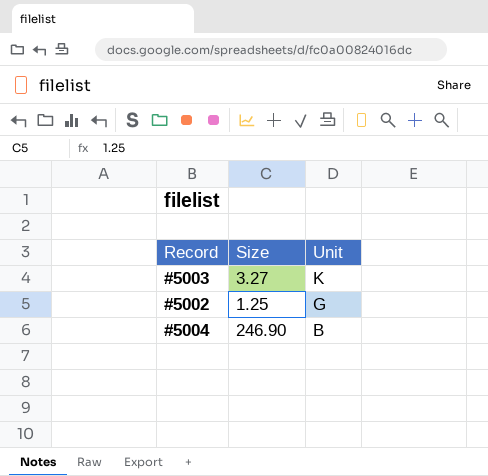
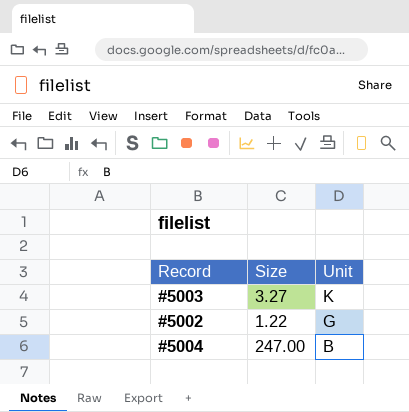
#5002 | Size: 1.25 -> 1.22
#5004 | Size: 246.90 -> 247.00

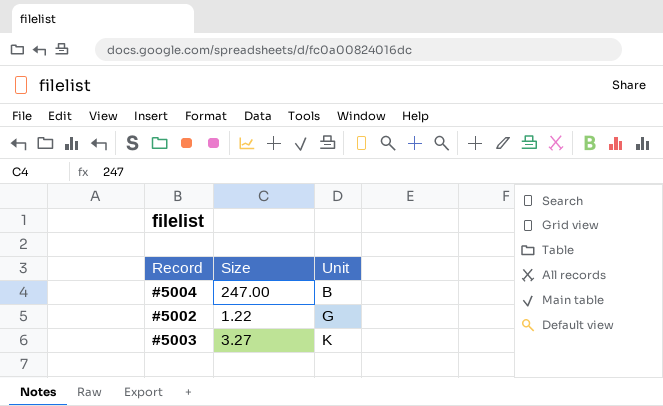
row order: Unit descending -> Unit ascending

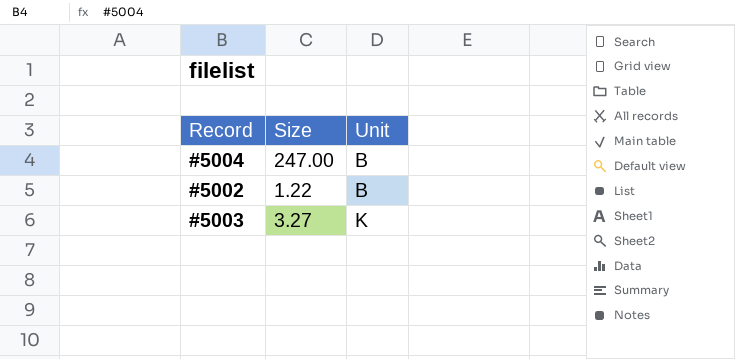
#5002 | Unit: G -> B

